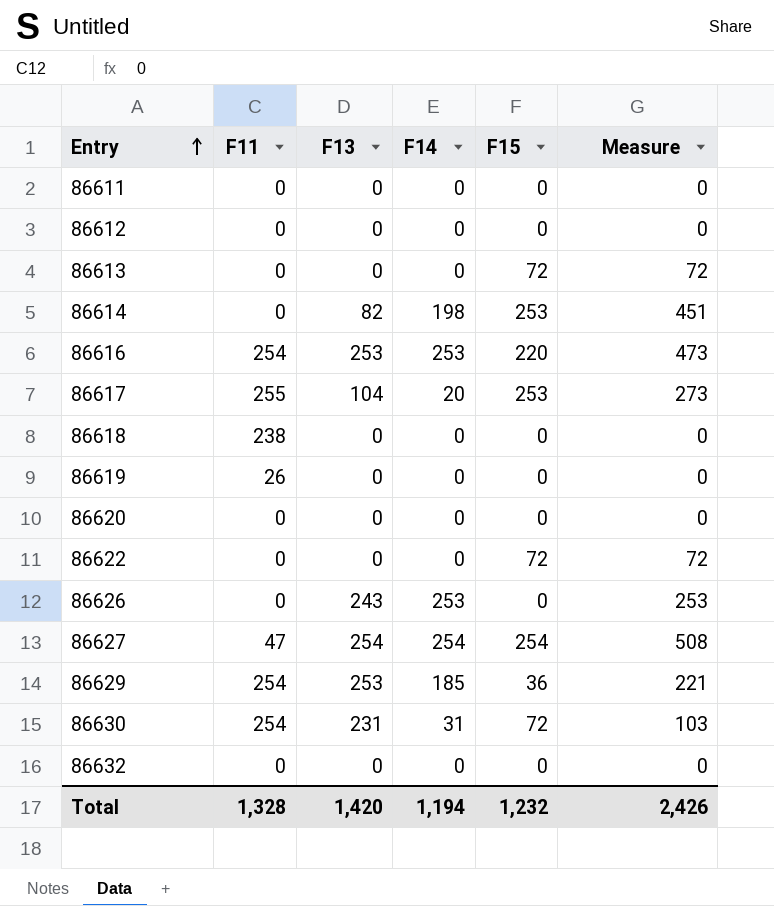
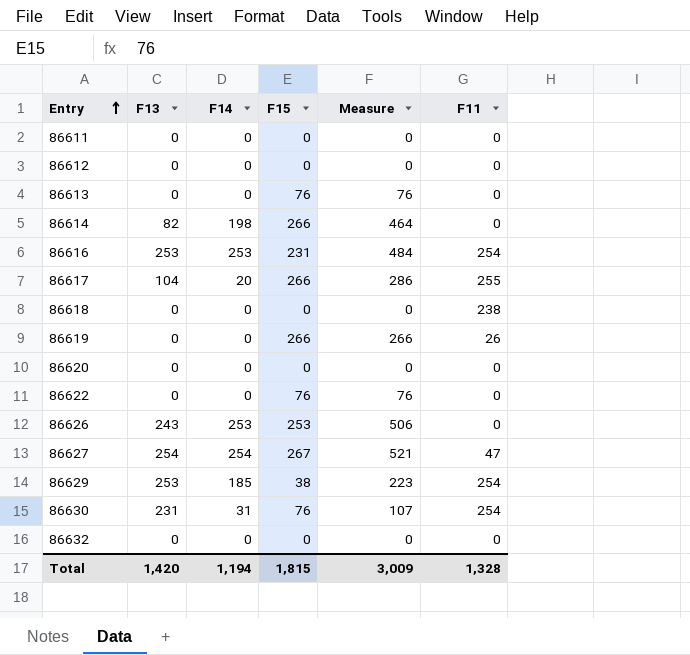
column F11 | position: 2 -> 6
86613 | F15: 72 -> 76
86613 | Measure: 72 -> 76
86614 | F15: 253 -> 266
86614 | Measure: 451 -> 464
86616 | F15: 220 -> 231
86616 | Measure: 473 -> 484
86617 | F15: 253 -> 266
86617 | Measure: 273 -> 286
86619 | F15: 0 -> 266
86619 | Measure: 0 -> 266
86622 | F15: 72 -> 76
86622 | Measure: 72 -> 76
86626 | F15: 0 -> 253
86626 | Measure: 253 -> 506
86627 | F15: 254 -> 267
86627 | Measure: 508 -> 521
86629 | F15: 36 -> 38
86629 | Measure: 221 -> 223
86630 | F15: 72 -> 76
86630 | Measure: 103 -> 107
Total | F15: 1,232 -> 1,815
Total | Measure: 2,426 -> 3,009

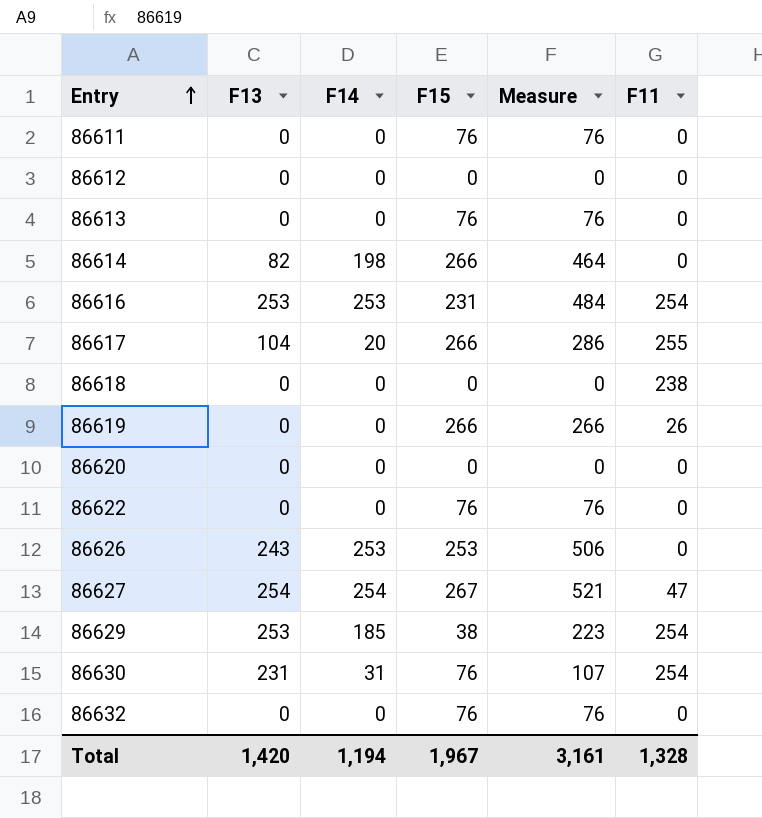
86611 | F15: 0 -> 76
86611 | Measure: 0 -> 76
86632 | F15: 0 -> 76
86632 | Measure: 0 -> 76
Total | F15: 1,815 -> 1,967
Total | Measure: 3,009 -> 3,161

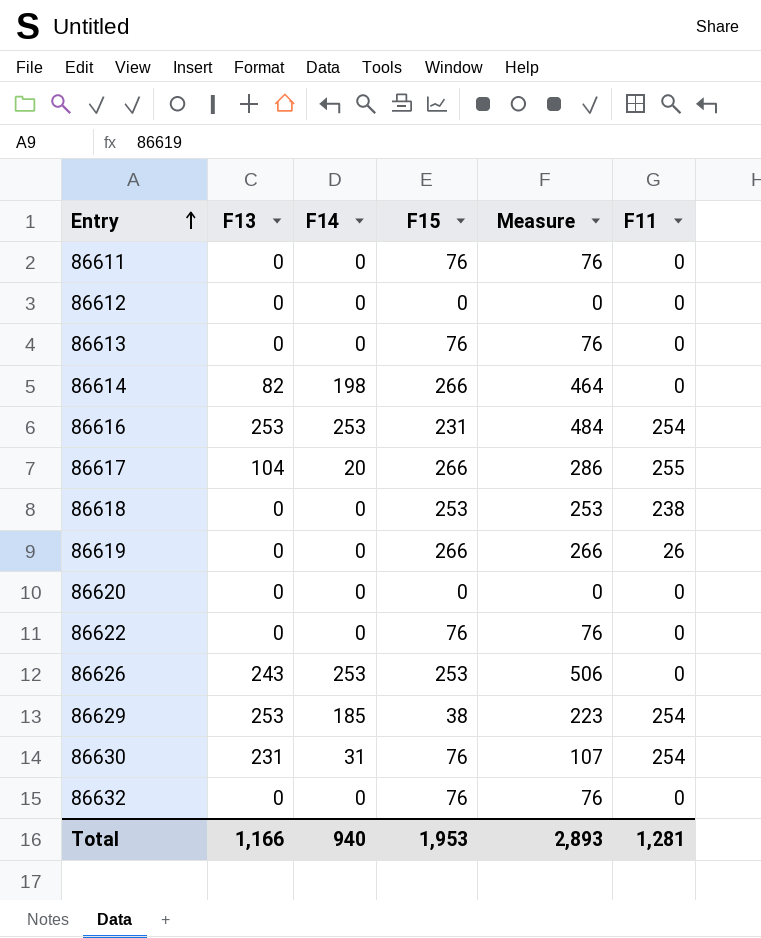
row 86627: 254 | 254 | 267 | 521 | 47 -> none
86618 | F15: 0 -> 253
86618 | Measure: 0 -> 253
Total | F13: 1,420 -> 1,166
Total | F14: 1,194 -> 940
Total | F15: 1,967 -> 1,953
Total | Measure: 3,161 -> 2,893
Total | F11: 1,328 -> 1,281

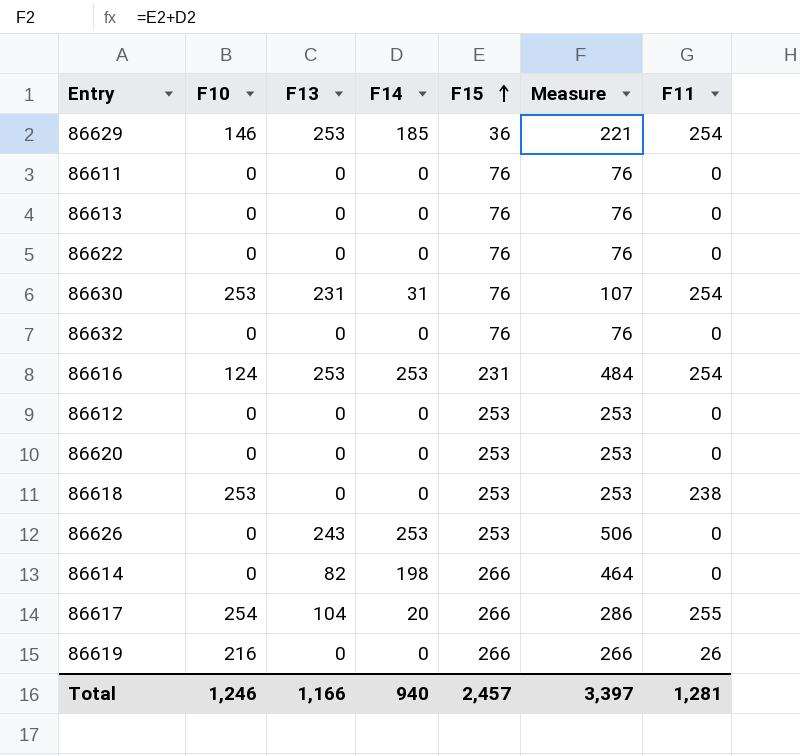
row order: Entry ascending -> F15 ascending
column F10 | position: none -> 2
86629 | F15: 38 -> 36
86629 | Measure: 223 -> 221
86612 | F15: 0 -> 253
86612 | Measure: 0 -> 253
86620 | F15: 0 -> 253
86620 | Measure: 0 -> 253
Total | F15: 1,953 -> 2,457
Total | Measure: 2,893 -> 3,397

